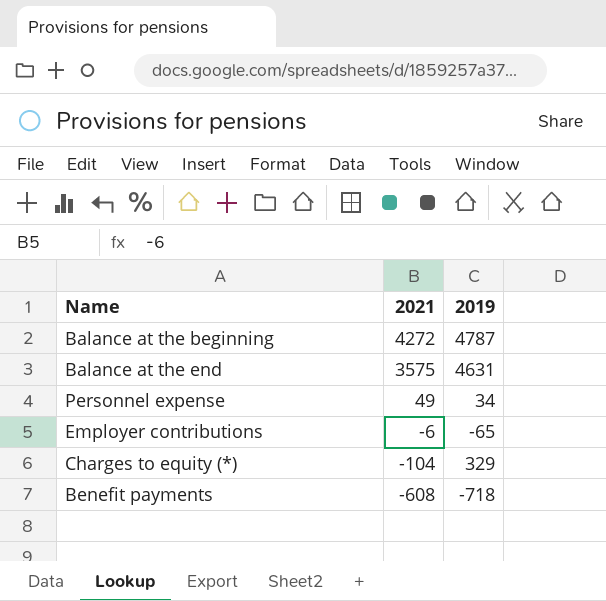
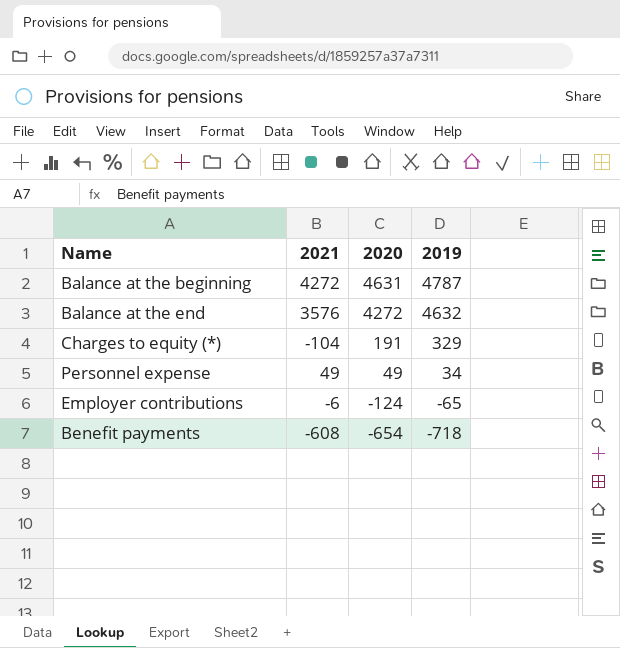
row order: 2021 descending -> 2020 descending
column 2020 | position: none -> 3
Balance at the end | 2021: 3575 -> 3576
Balance at the end | 2019: 4631 -> 4632

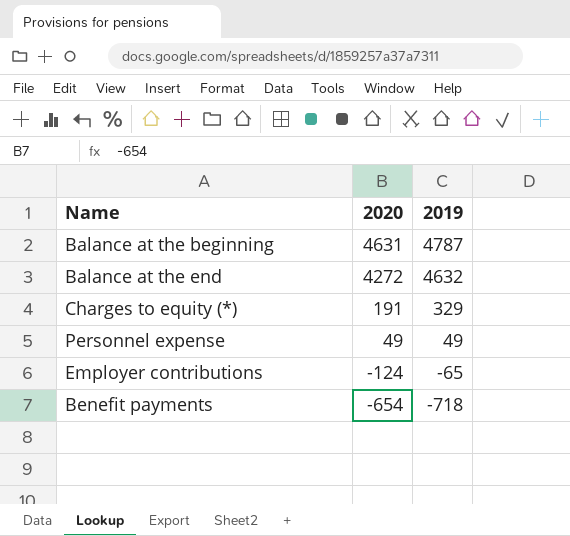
column 2021 | position: 2 -> none
Personnel expense | 2019: 34 -> 49

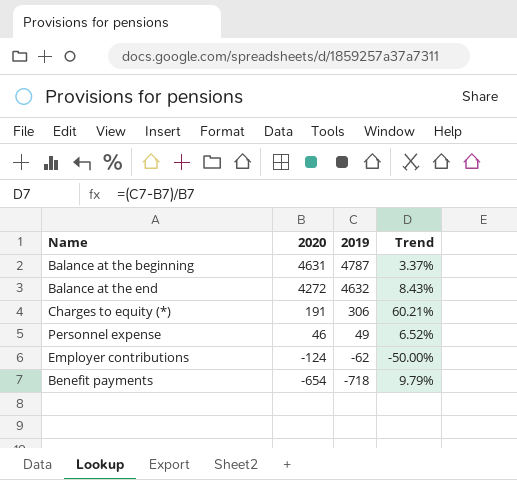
column Trend | formula: none -> ([2019] - [2020]) / [2020]
Charges to equity (*) | 2019: 329 -> 306
Personnel expense | 2020: 49 -> 46
Employer contributions | 2019: -65 -> -62

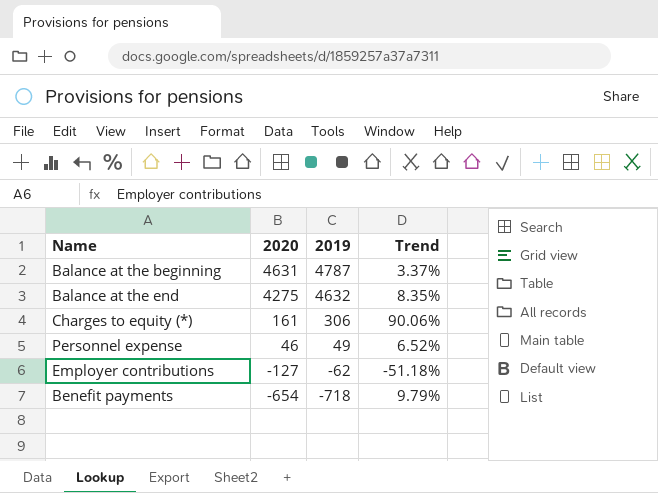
Balance at the end | 2020: 4272 -> 4275
Balance at the end | Trend: 8.43% -> 8.35%
Charges to equity (*) | 2020: 191 -> 161
Charges to equity (*) | Trend: 60.21% -> 90.06%
Employer contributions | 2020: -124 -> -127
Employer contributions | Trend: -50.00% -> -51.18%

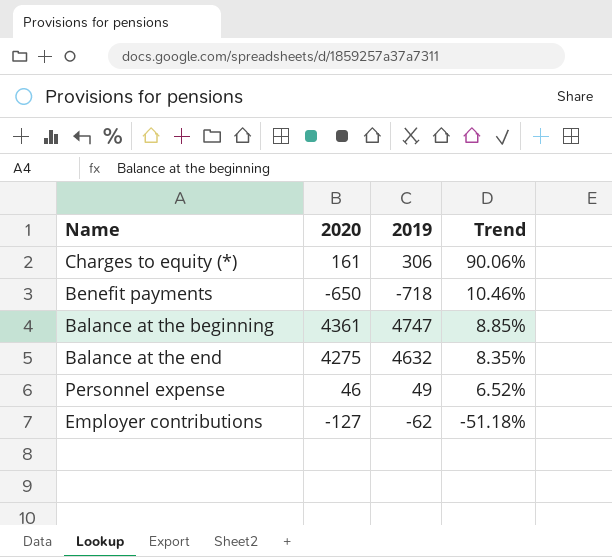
row order: 2020 descending -> Trend descending
Benefit payments | 2020: -654 -> -650
Benefit payments | Trend: 9.79% -> 10.46%
Balance at the beginning | 2020: 4631 -> 4361
Balance at the beginning | 2019: 4787 -> 4747
Balance at the beginning | Trend: 3.37% -> 8.85%

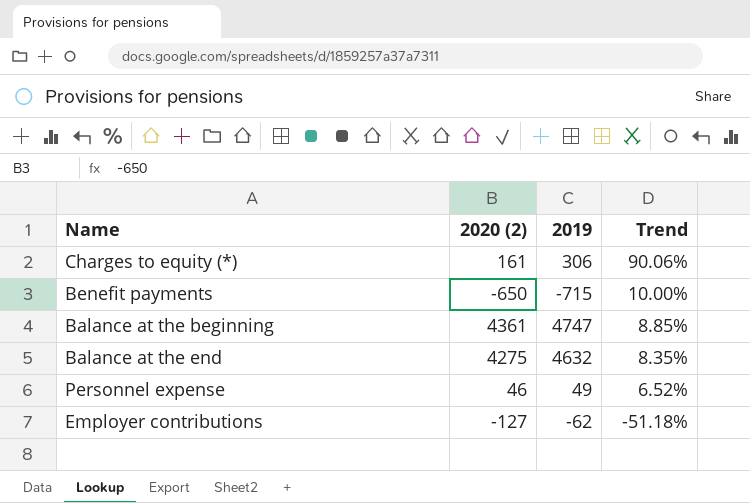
column name: 2020 -> 2020 (2)
Benefit payments | 2019: -718 -> -715
Benefit payments | Trend: 10.46% -> 10.00%

